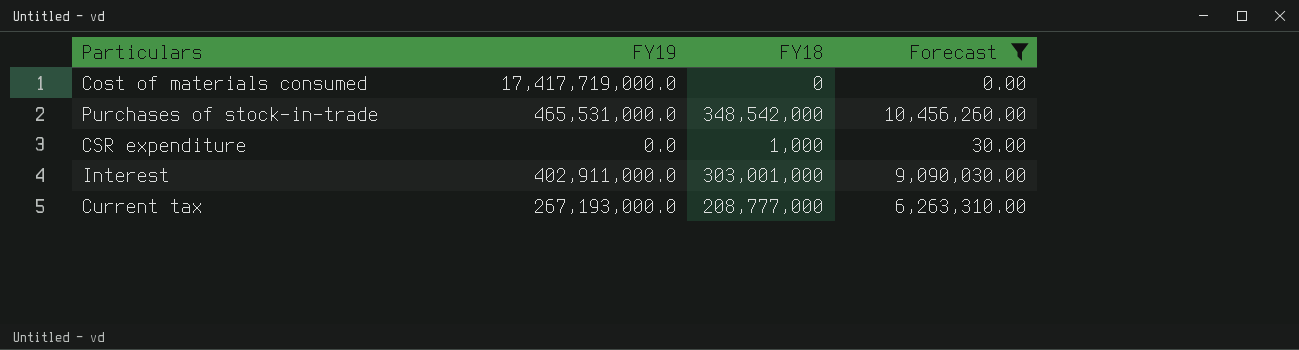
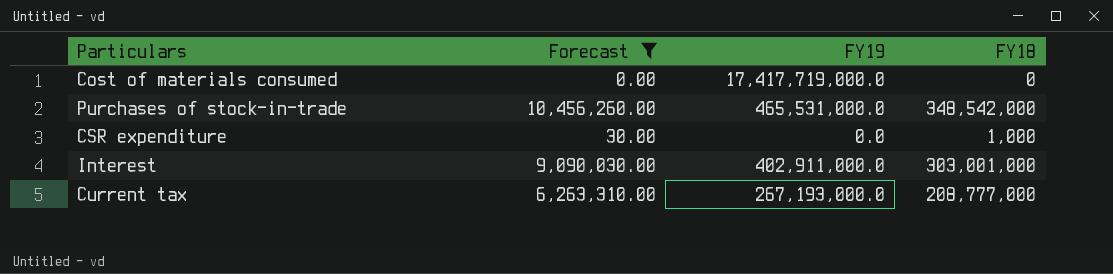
column Forecast | position: 4 -> 2

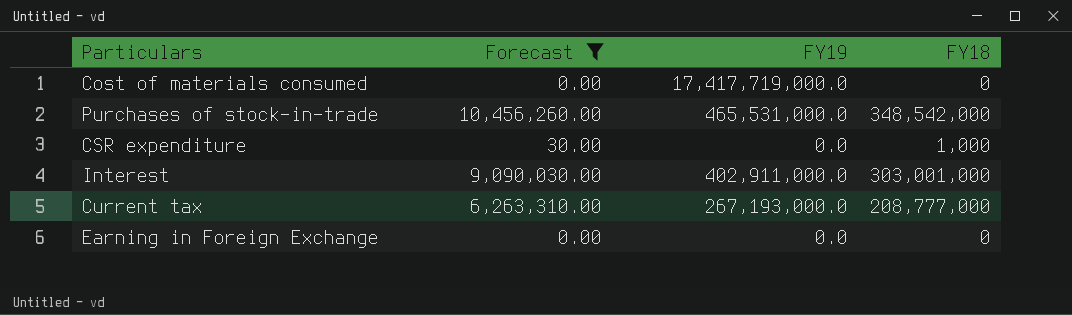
row Earning in Foreign Exchange: none -> 0.00 | 0.0 | 0

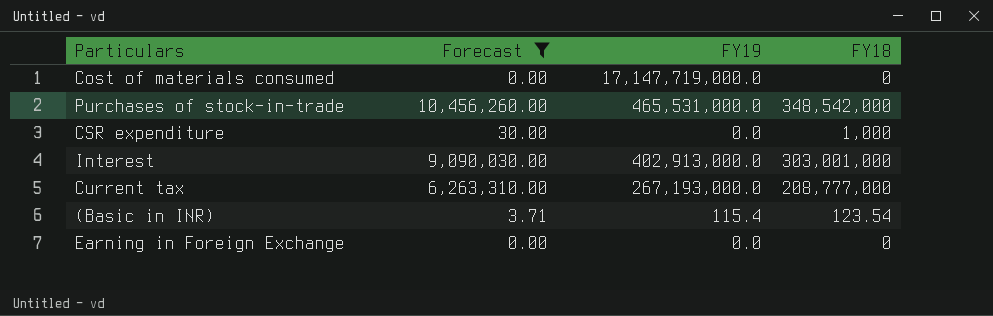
Cost of materials consumed | FY19: 17,417,719,000.0 -> 17,147,719,000.0
Interest | FY19: 402,911,000.0 -> 402,913,000.0
row (Basic in INR): none -> 3.71 | 115.4 | 123.54

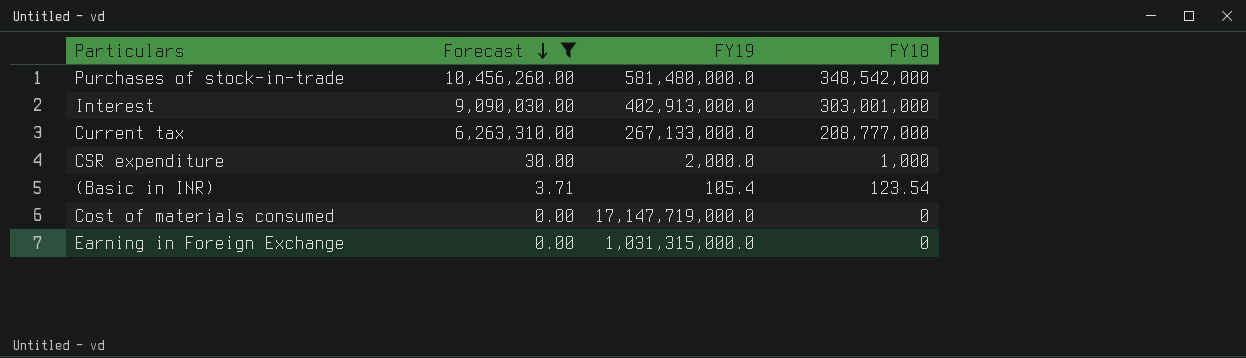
row order: none -> Forecast descending
Purchases of stock-in-trade | FY19: 465,531,000.0 -> 581,480,000.0
Current tax | FY19: 267,193,000.0 -> 267,133,000.0
CSR expenditure | FY19: 0.0 -> 2,000.0
(Basic in INR) | FY19: 115.4 -> 105.4
Earning in Foreign Exchange | FY19: 0.0 -> 1,031,315,000.0

